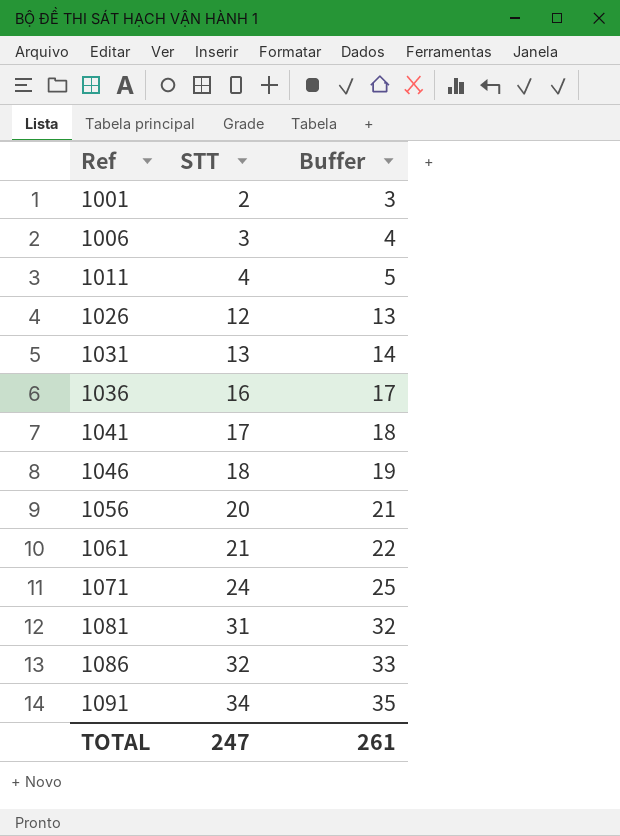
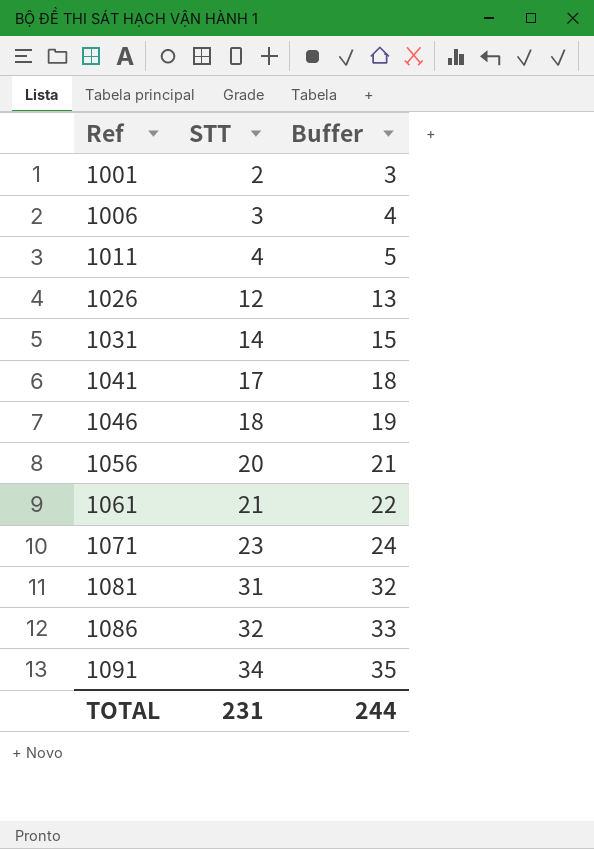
row 1036: 16 | 17 -> none
1031 | STT: 13 -> 14
1031 | Buffer: 14 -> 15
1071 | STT: 24 -> 23
1071 | Buffer: 25 -> 24
TOTAL | STT: 247 -> 231
TOTAL | Buffer: 261 -> 244

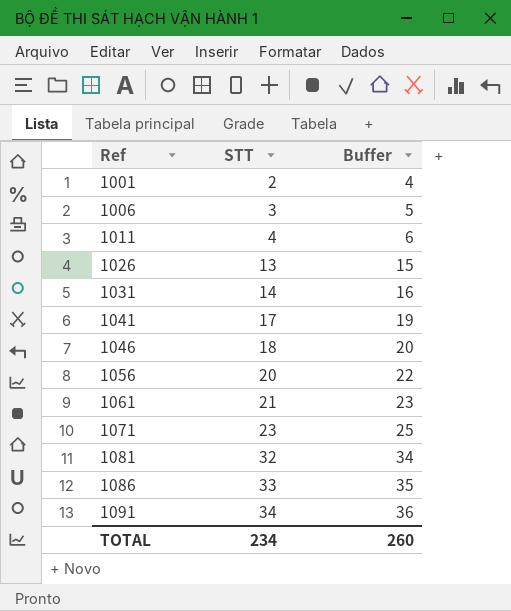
column Buffer | formula: [STT] + 1 -> [STT] + 2
1026 | STT: 12 -> 13
1081 | STT: 31 -> 32
1086 | STT: 32 -> 33
TOTAL | STT: 231 -> 234
TOTAL | Buffer: 244 -> 260

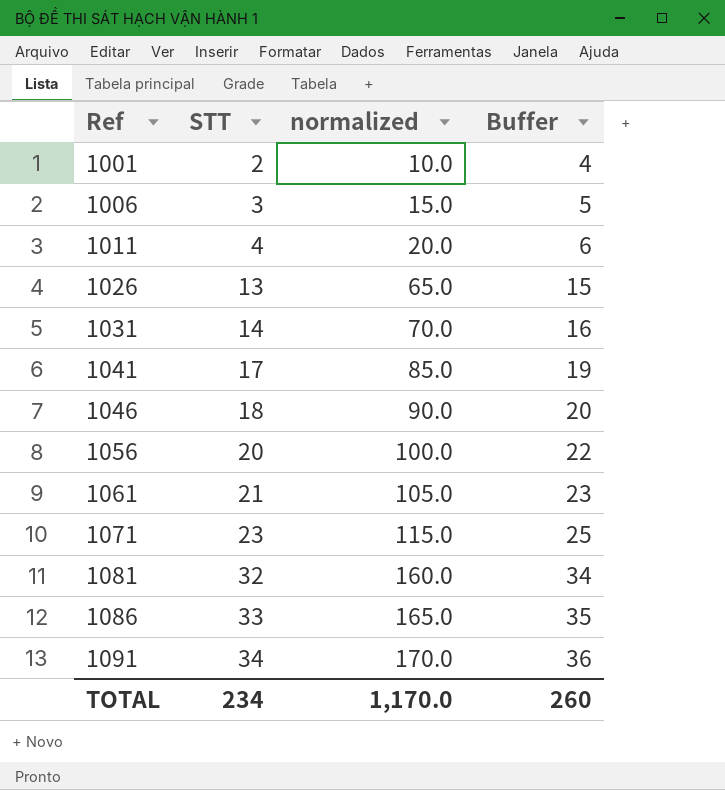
column normalized | formula: none -> [STT] * 5

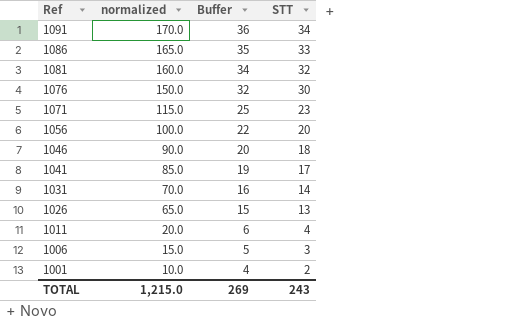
row order: Ref ascending -> Ref descending
column STT | position: 2 -> 4
row 1061: 21 | 105.0 | 23 -> none
row 1076: none -> 150.0 | 32 | 30
TOTAL | normalized: 1,170.0 -> 1,215.0
TOTAL | Buffer: 260 -> 269
TOTAL | STT: 234 -> 243

